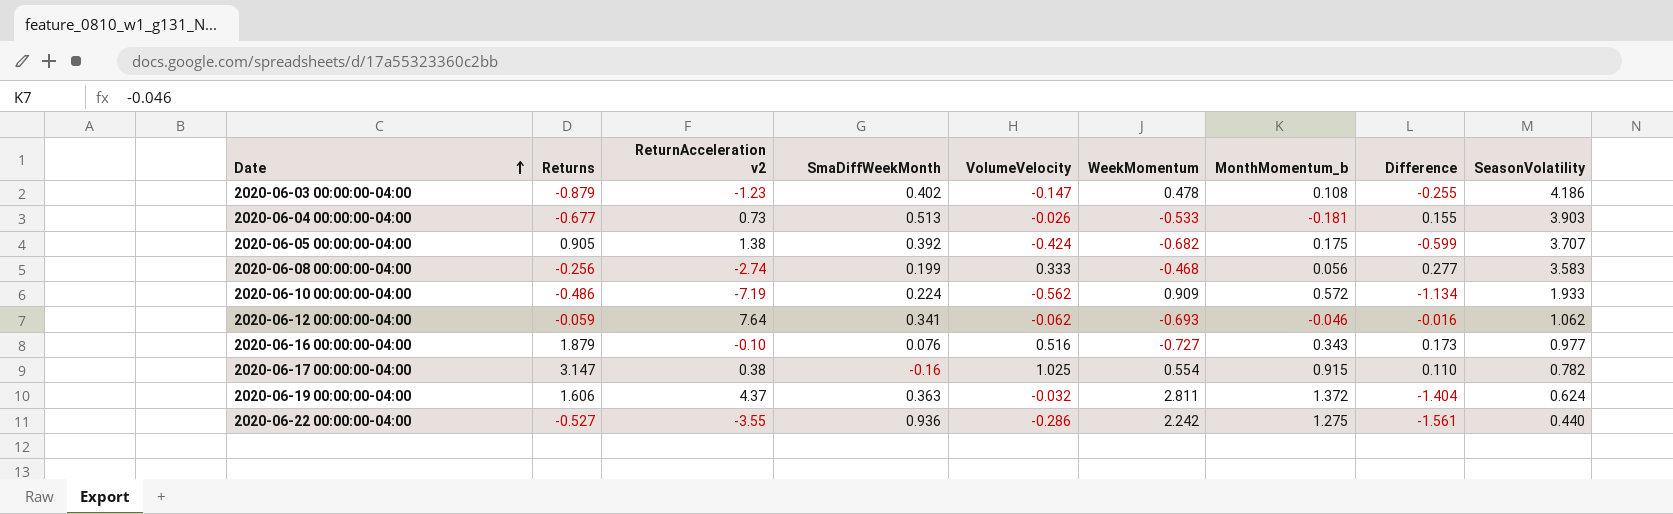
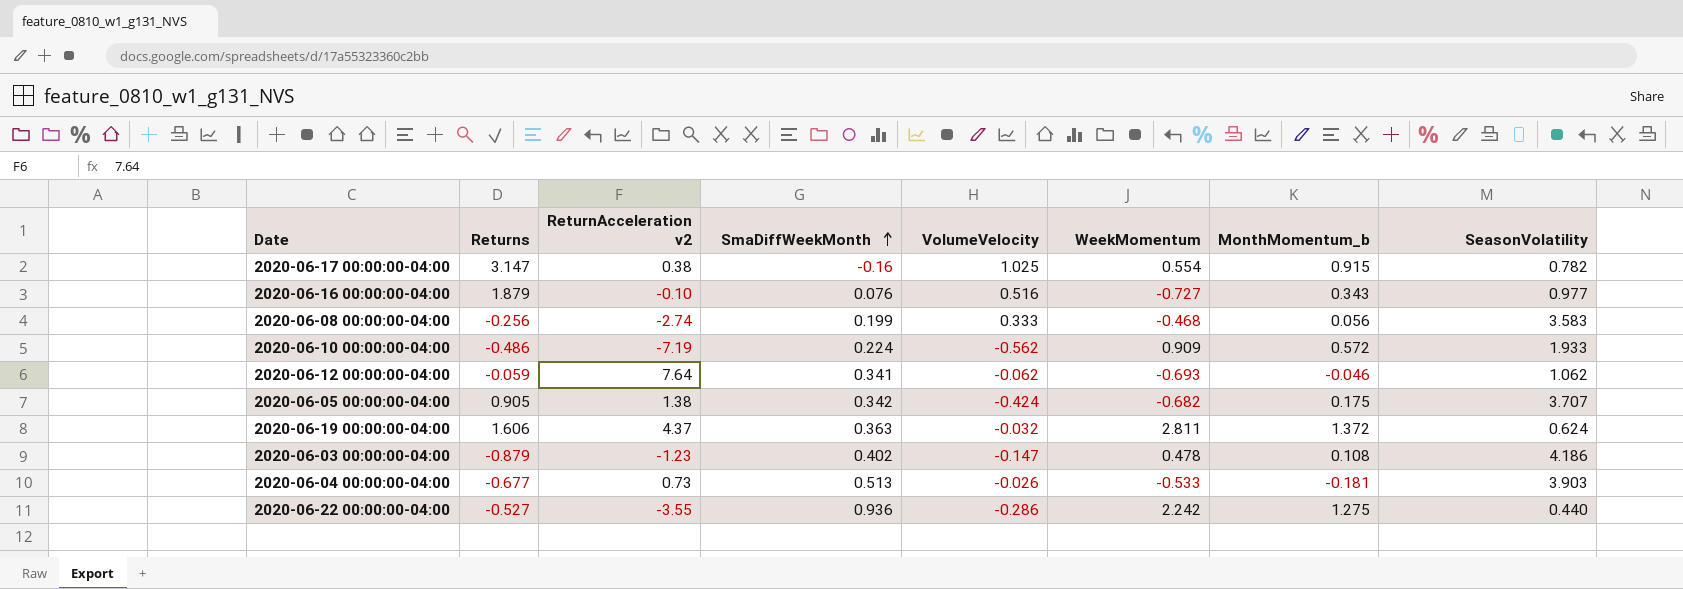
row order: Date ascending -> SmaDiffWeekMonth ascending
column Difference | formula: [VolumeVelocity] - [MonthMomentum_b] -> none
2020-06-05 00:00:00-04:00 | SmaDiffWeekMonth: 0.392 -> 0.342

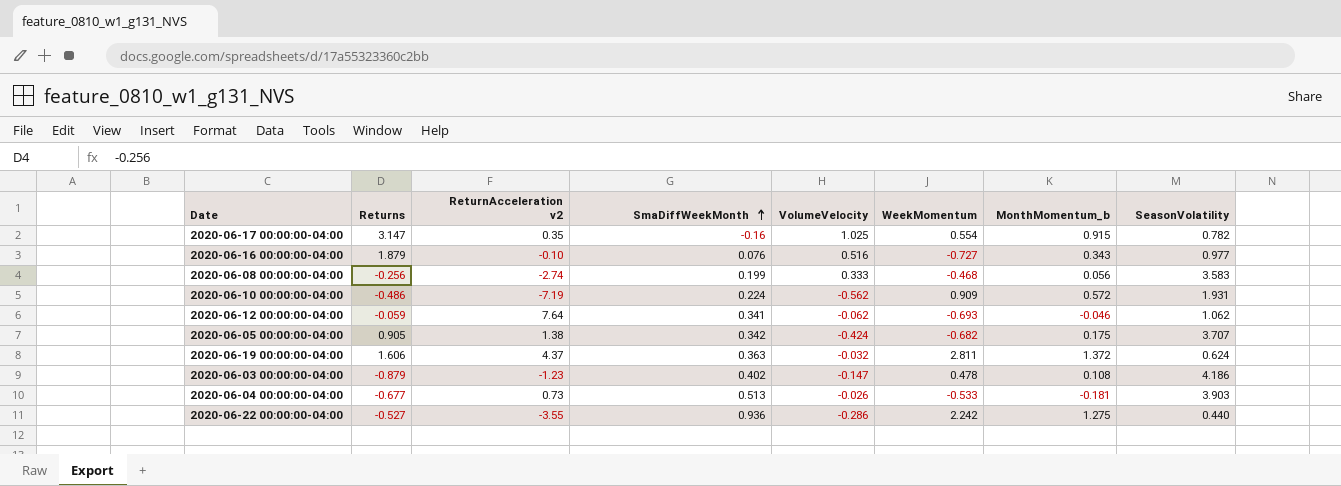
2020-06-17 00:00:00-04:00 | ReturnAcceleration v2: 0.38 -> 0.35
2020-06-10 00:00:00-04:00 | SeasonVolatility: 1.933 -> 1.931

